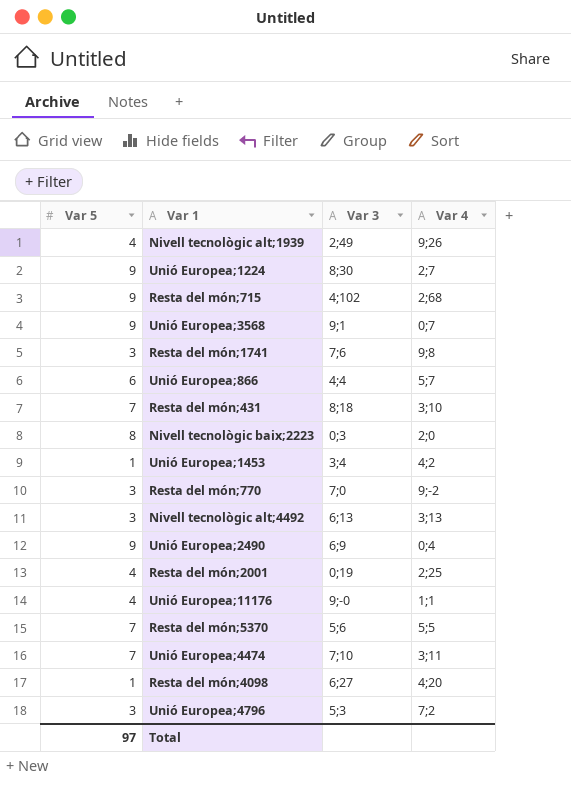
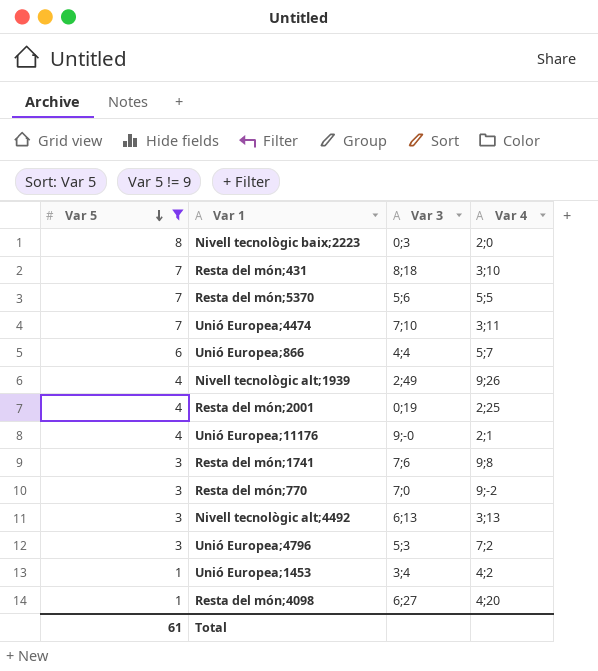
filter: none -> Var 5 != 9
row order: none -> Var 5 descending
Unió Europea;11176 | Var 4: 1;1 -> 2;1
Total | Var 5: 97 -> 61

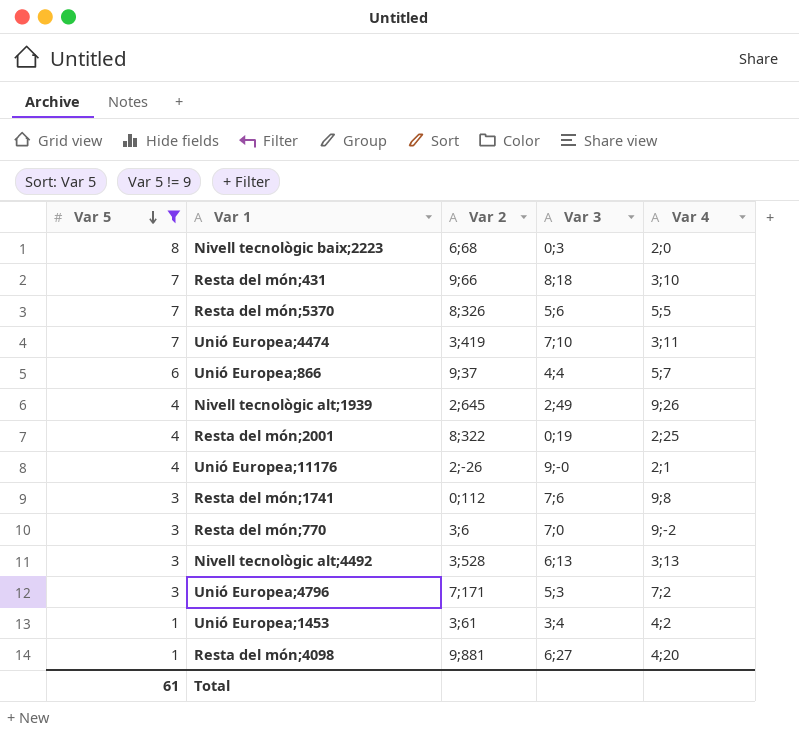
column Var 2 | position: none -> 3

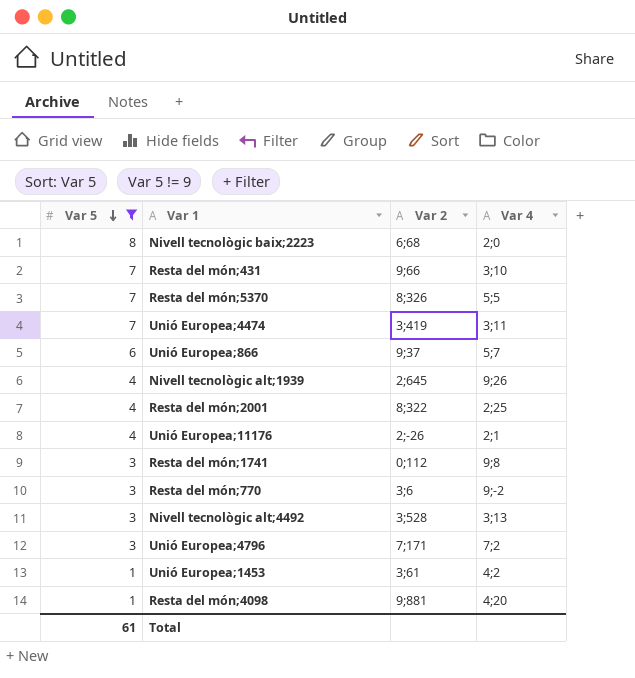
column Var 3 | position: 4 -> none

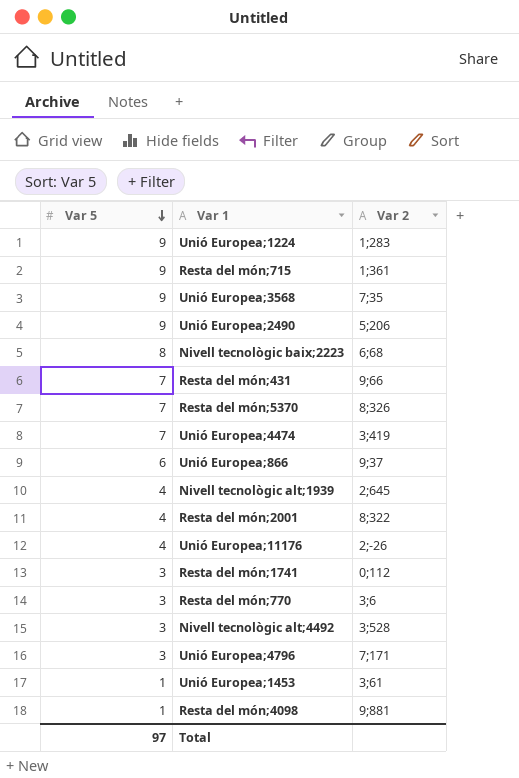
filter: Var 5 != 9 -> none
column Var 4 | position: 4 -> none
Total | Var 5: 61 -> 97

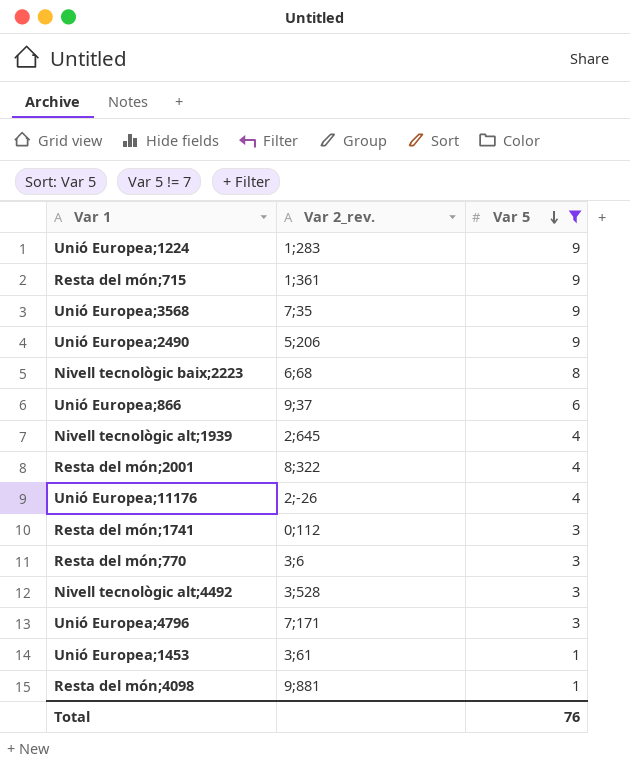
filter: none -> Var 5 != 7
column name: Var 2 -> Var 2_rev.
column Var 5 | position: 1 -> 3
Total | Var 5: 97 -> 76

